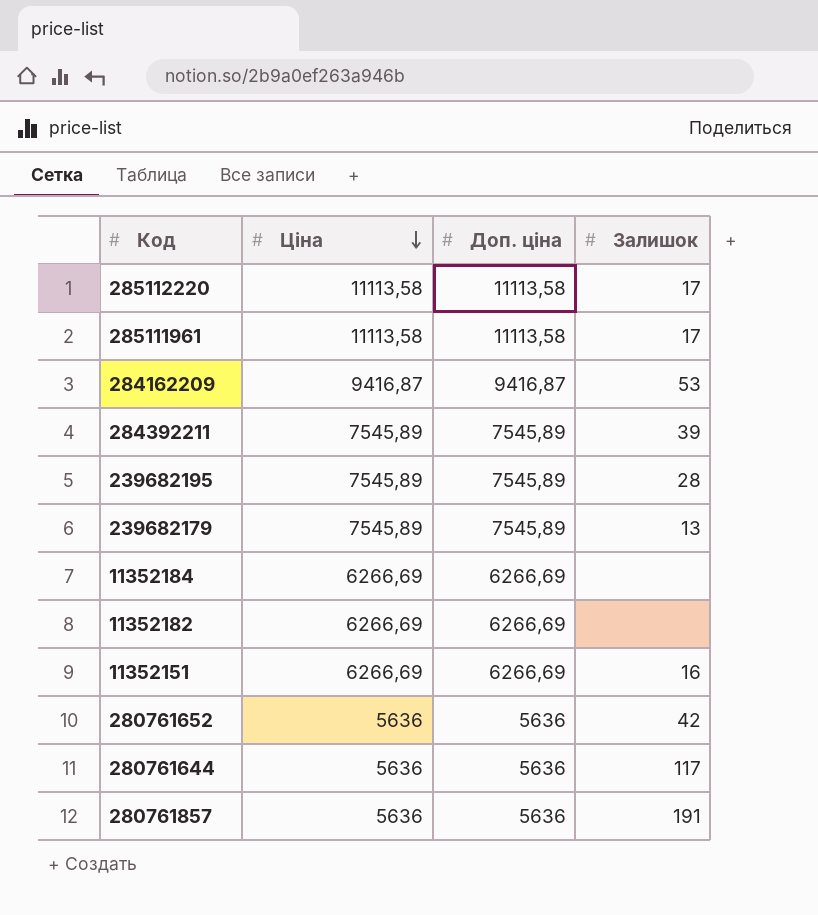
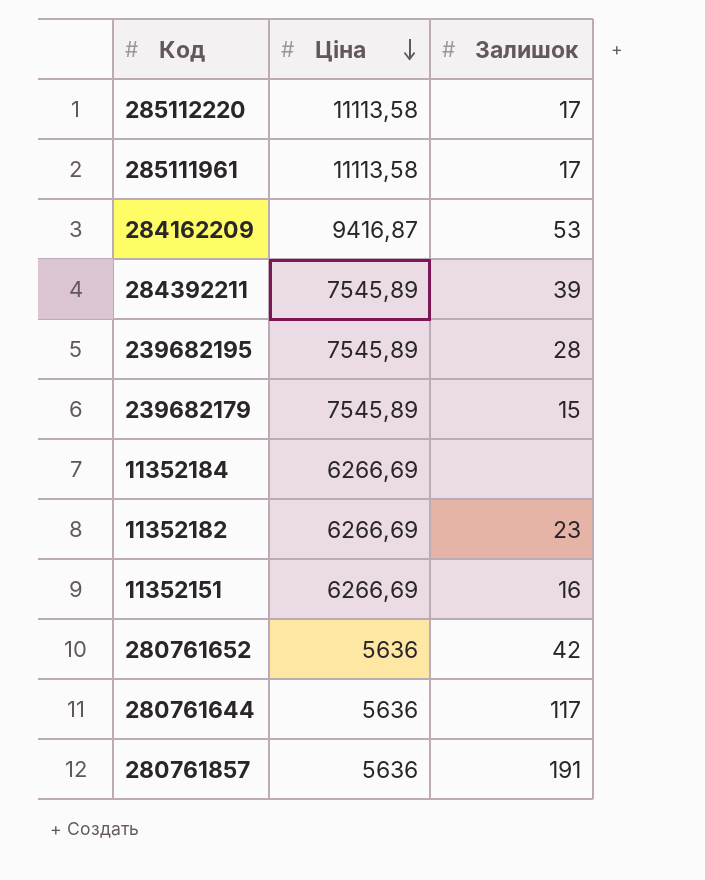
column Доп. ціна | position: 3 -> none
239682179 | Залишок: 13 -> 15
11352182 | Залишок: none -> 23

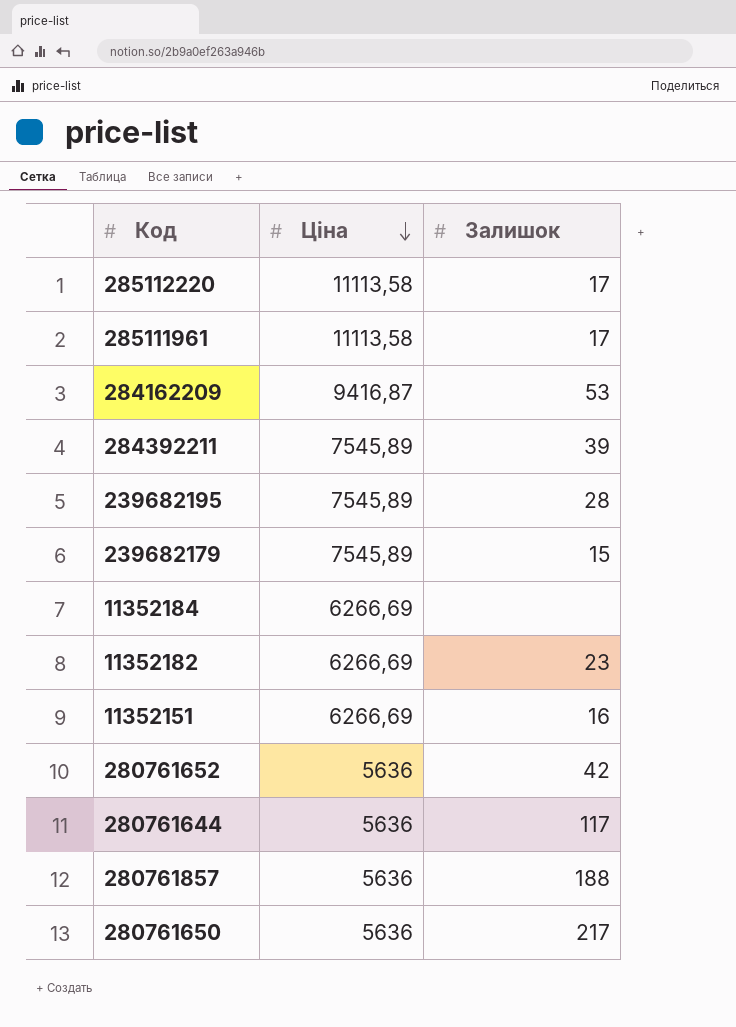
280761857 | Залишок: 191 -> 188
row 280761650: none -> 5636 | 217

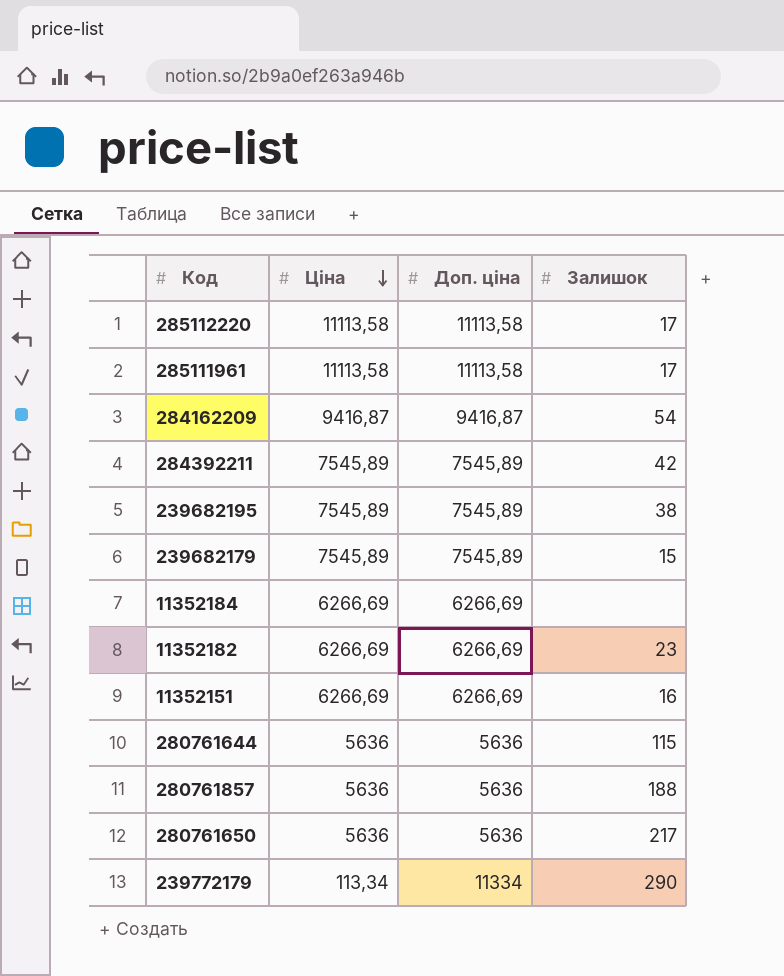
column Доп. ціна | position: none -> 3
row 280761652: 5636 | 42 -> none
284162209 | Залишок: 53 -> 54
284392211 | Залишок: 39 -> 42
239682195 | Залишок: 28 -> 38
280761644 | Залишок: 117 -> 115
row 239772179: none -> 113,34 | 11334 | 290

